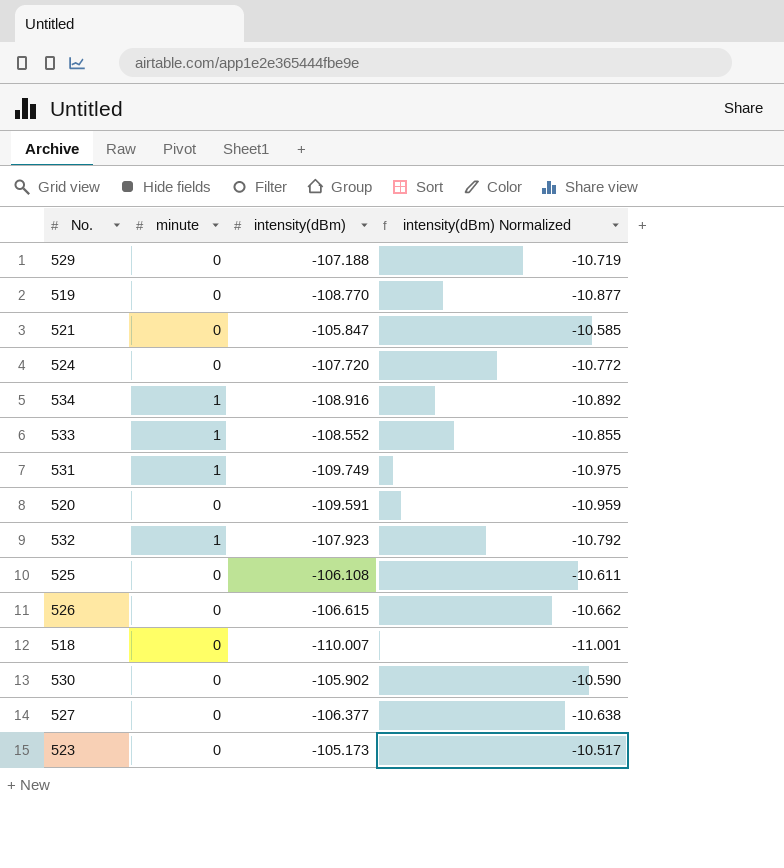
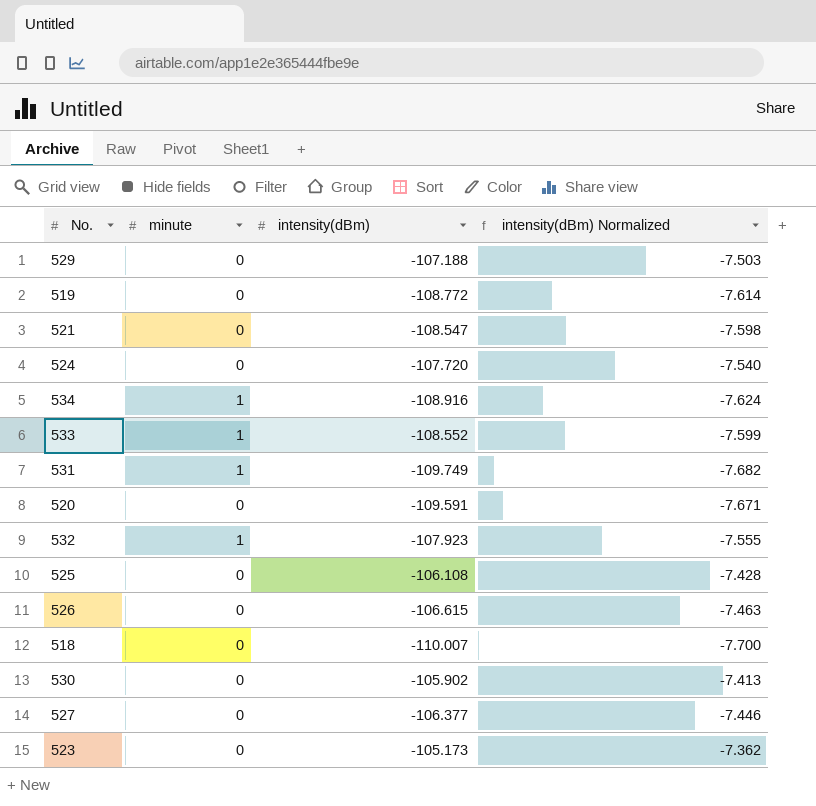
column intensity(dBm) Normalized | formula: [intensity(dBm)] * 0.1 -> [intensity(dBm)] * 0.07
519 | intensity(dBm): -108.770 -> -108.772
521 | intensity(dBm): -105.847 -> -108.547

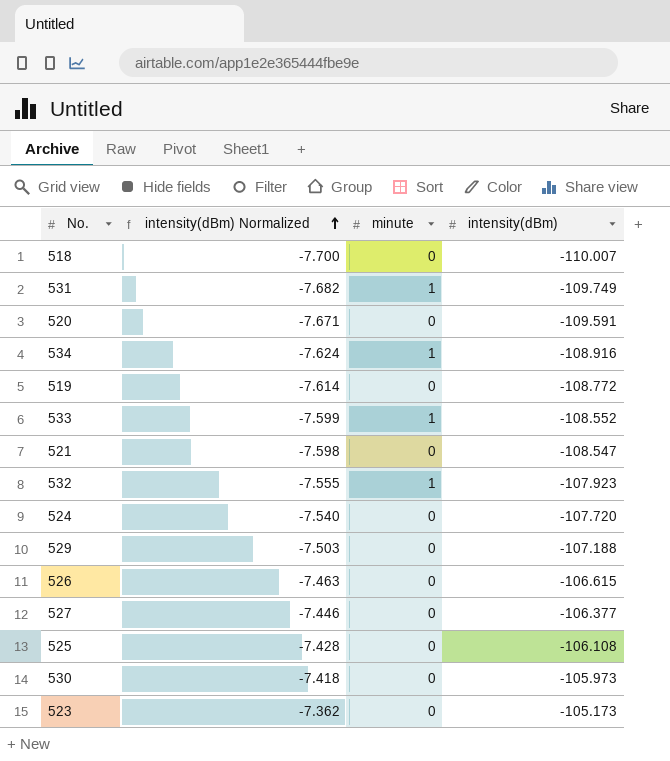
row order: none -> intensity(dBm) Normalized ascending
column intensity(dBm) Normalized | position: 4 -> 2
530 | intensity(dBm) Normalized: -7.413 -> -7.418
530 | intensity(dBm): -105.902 -> -105.973

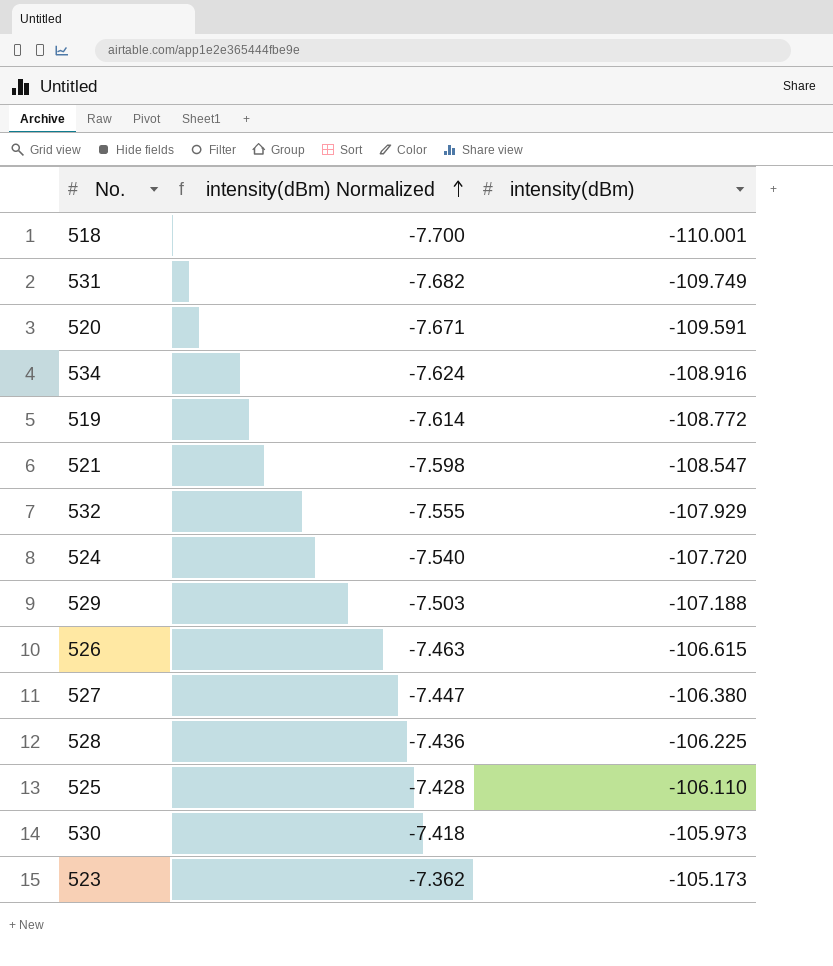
column minute | position: 3 -> none
row 533: -7.599 | 1 | -108.552 -> none
518 | intensity(dBm): -110.007 -> -110.001
532 | intensity(dBm): -107.923 -> -107.929
527 | intensity(dBm) Normalized: -7.446 -> -7.447
527 | intensity(dBm): -106.377 -> -106.380
row 528: none -> -7.436 | -106.225
525 | intensity(dBm): -106.108 -> -106.110

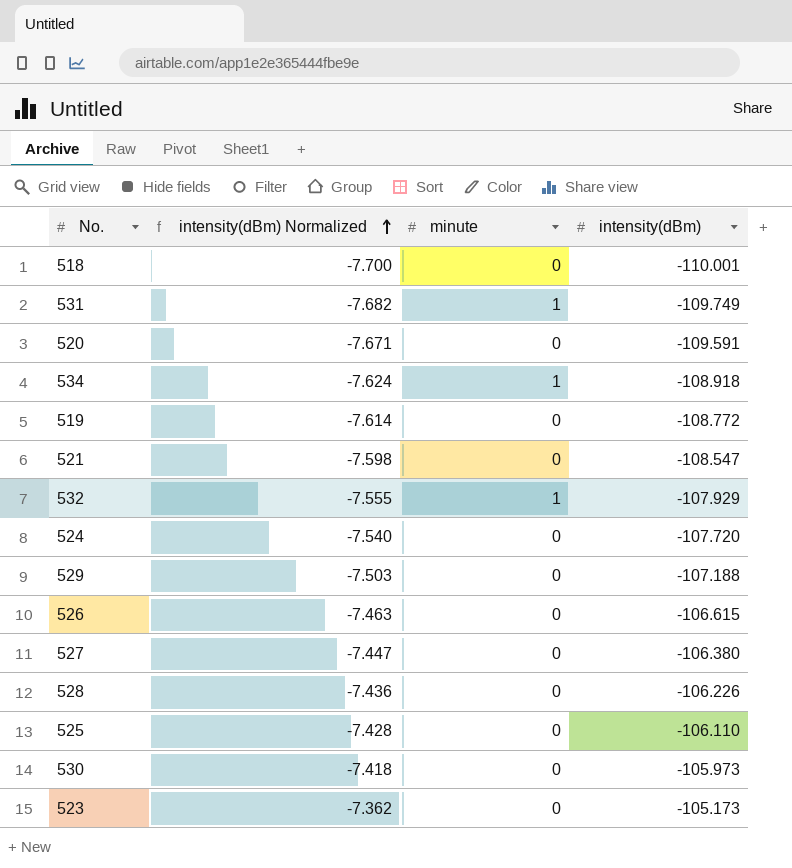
column minute | position: none -> 3
534 | intensity(dBm): -108.916 -> -108.918
528 | intensity(dBm): -106.225 -> -106.226

